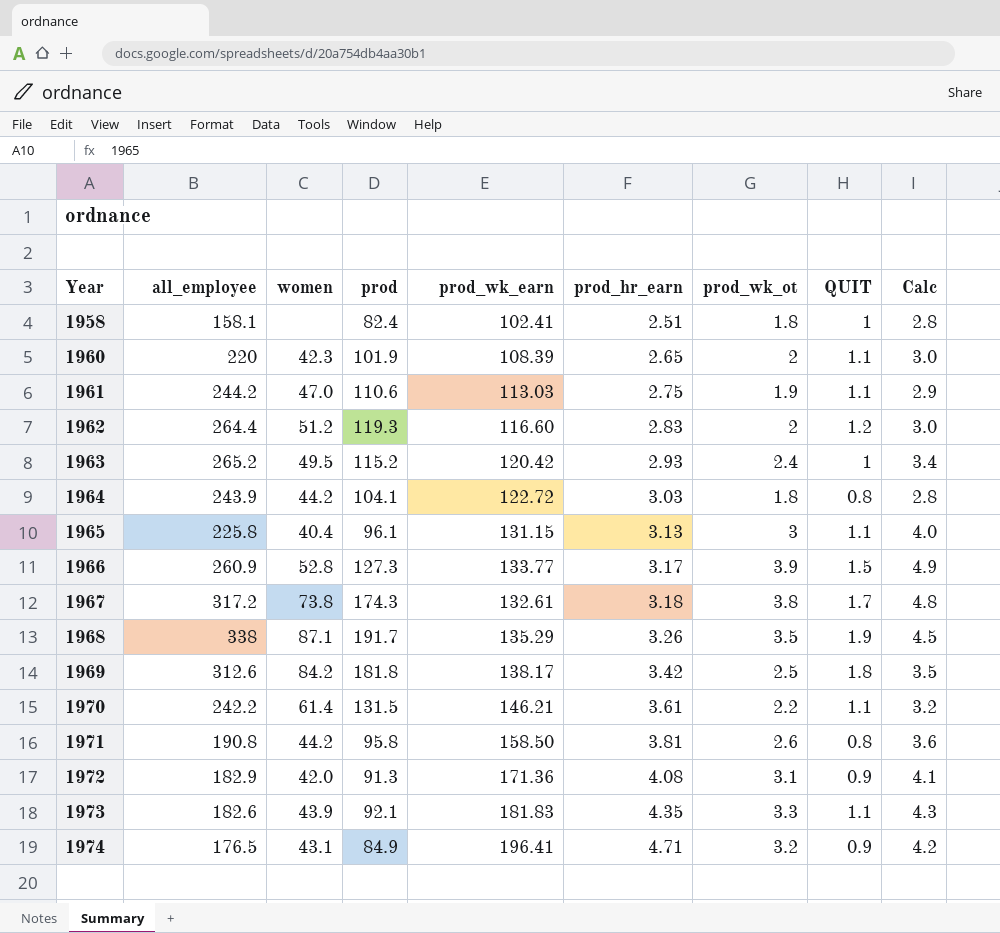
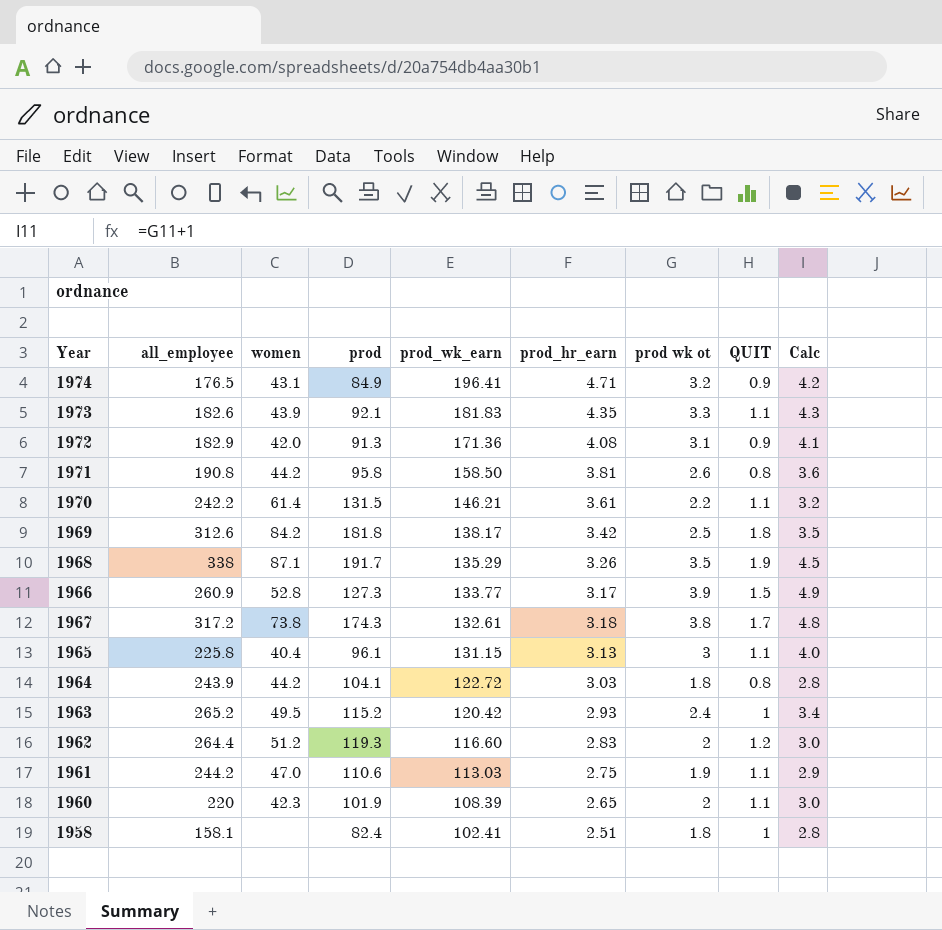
row order: Year ascending -> prod_wk_earn descending
column name: prod_wk_ot -> prod wk ot

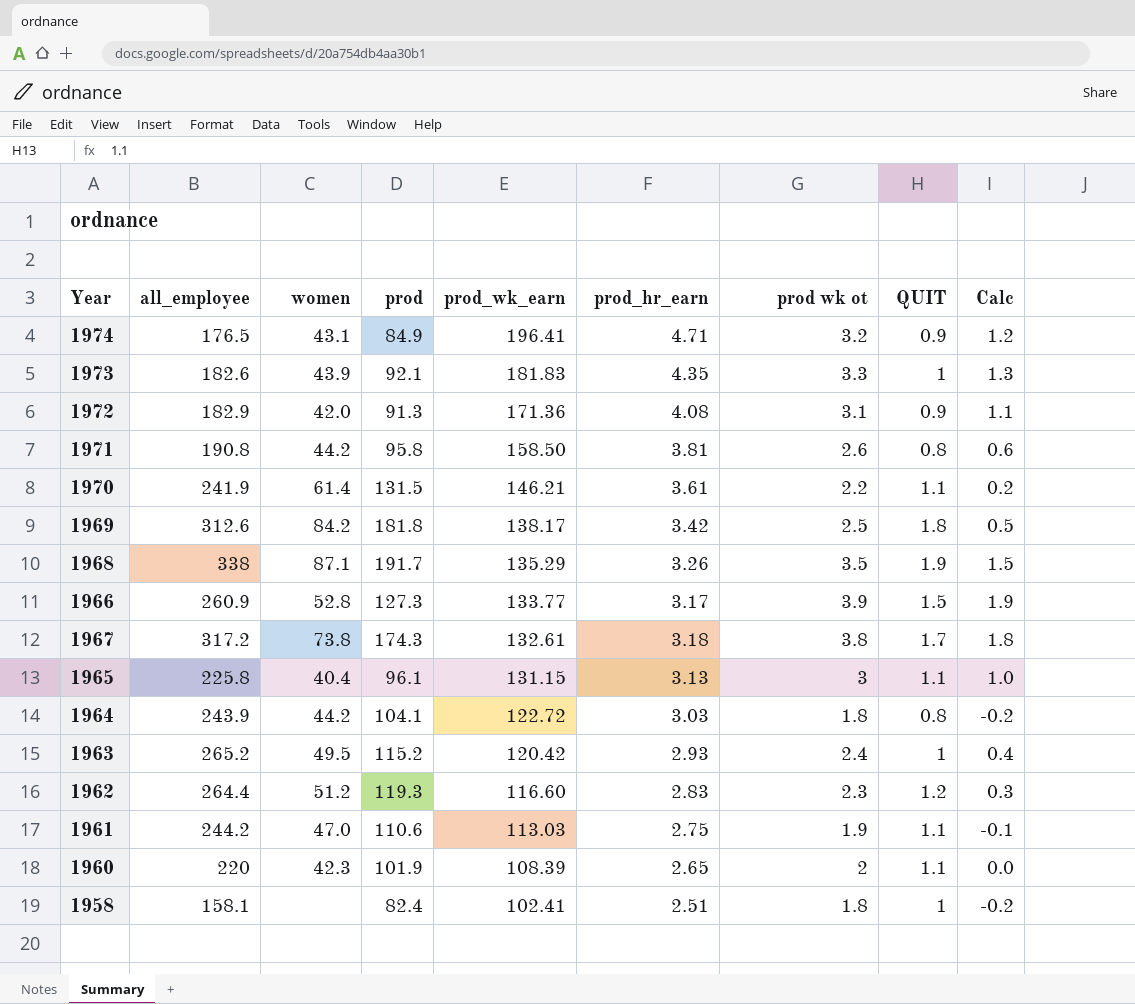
column Calc | formula: [prod wk ot] + 1 -> [prod wk ot] - 2
1973 | QUIT: 1.1 -> 1
1970 | all_employee: 242.2 -> 241.9
1962 | prod wk ot: 2 -> 2.3

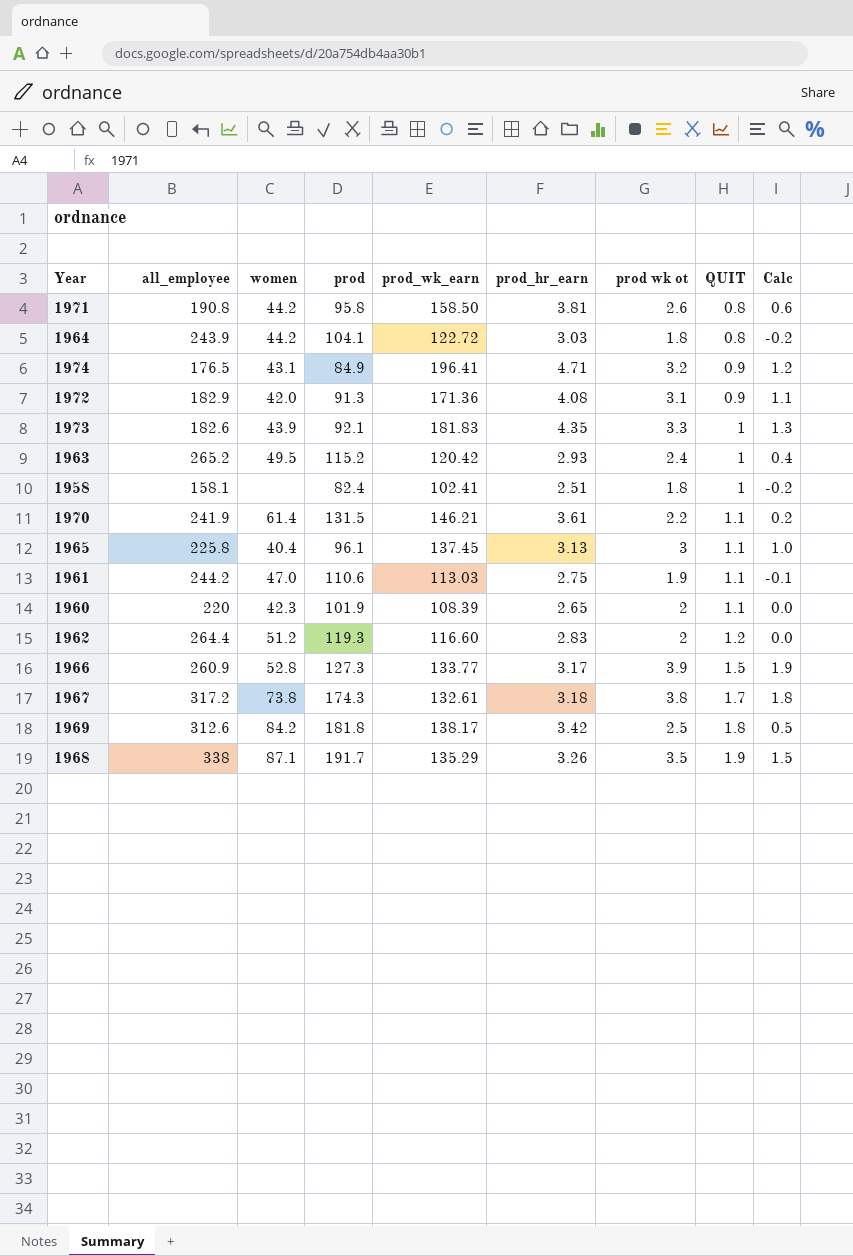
row order: prod_wk_earn descending -> QUIT ascending
1965 | prod_wk_earn: 131.15 -> 137.45
1962 | prod wk ot: 2.3 -> 2
1962 | Calc: 0.3 -> 0.0

